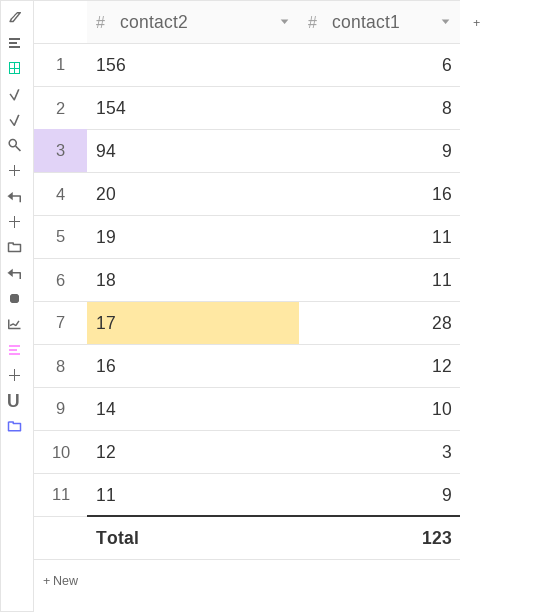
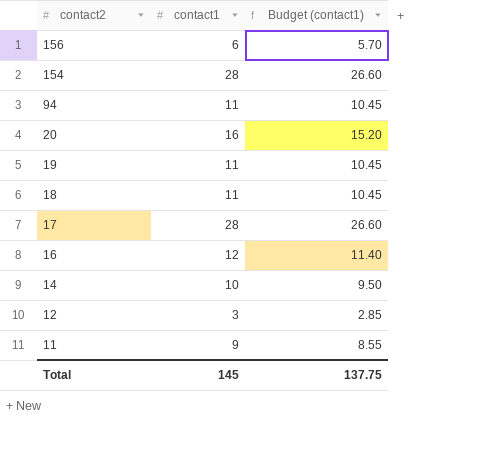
column Budget (contact1) | formula: none -> [contact1] * 0.95
154 | contact1: 8 -> 28
94 | contact1: 9 -> 11
Total | contact1: 123 -> 145

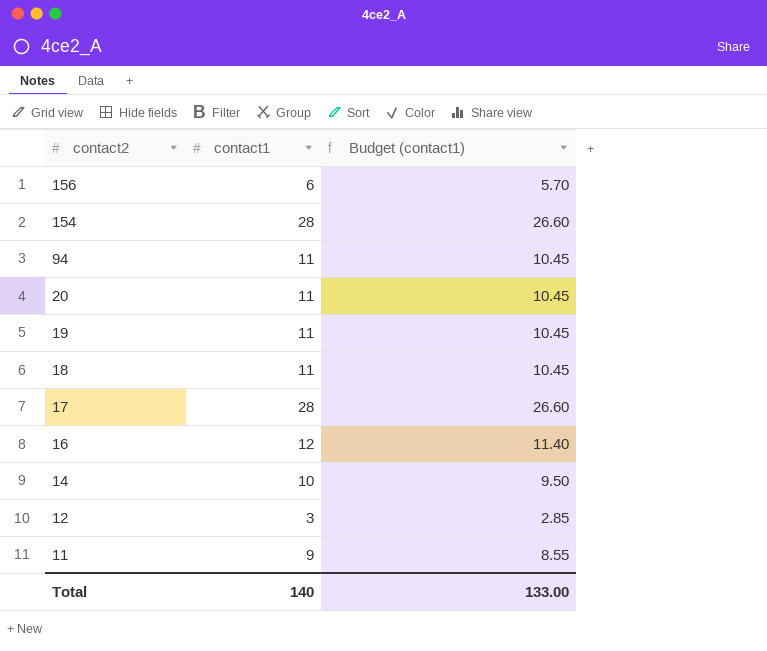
20 | contact1: 16 -> 11
20 | Budget (contact1): 15.20 -> 10.45
Total | contact1: 145 -> 140
Total | Budget (contact1): 137.75 -> 133.00

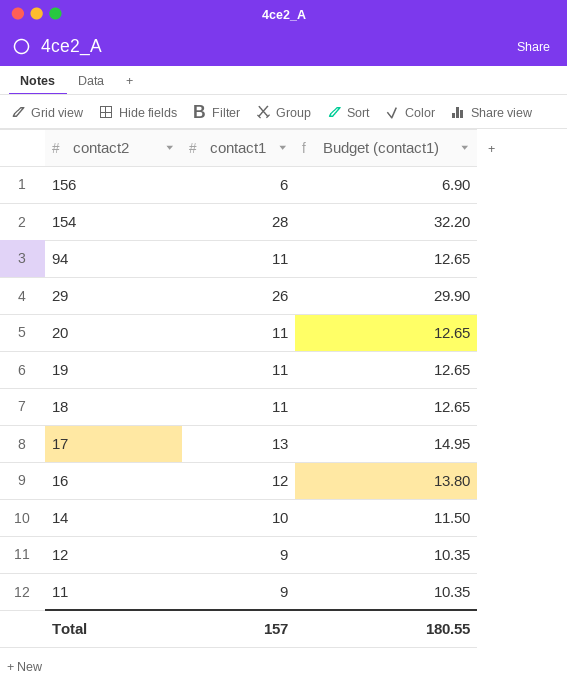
column Budget (contact1) | formula: [contact1] * 0.95 -> [contact1] * 1.15
row 29: none -> 26 | 29.90
17 | contact1: 28 -> 13
12 | contact1: 3 -> 9
Total | contact1: 140 -> 157
Total | Budget (contact1): 133.00 -> 180.55

